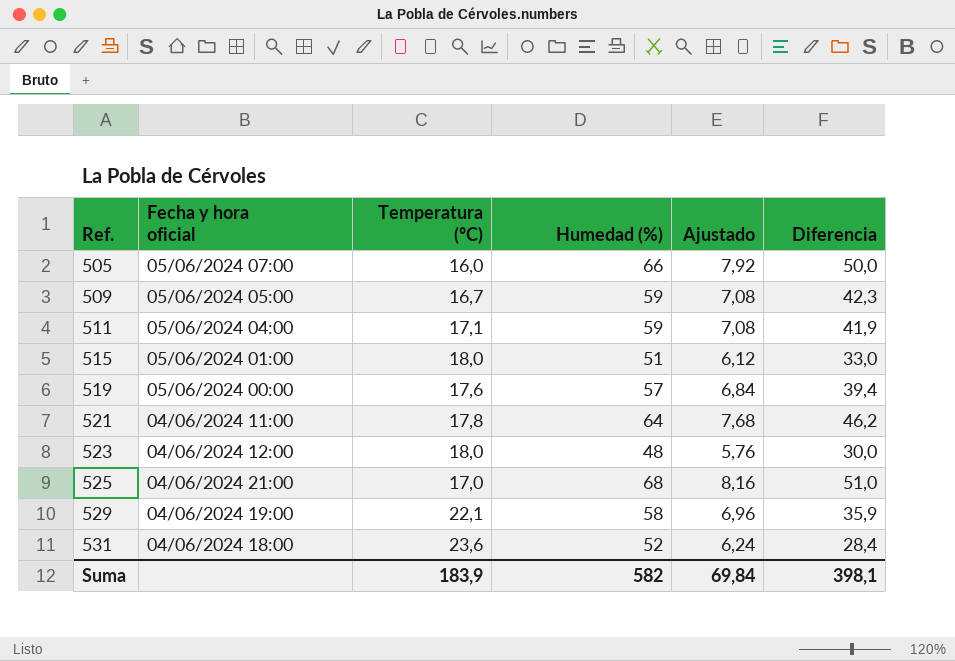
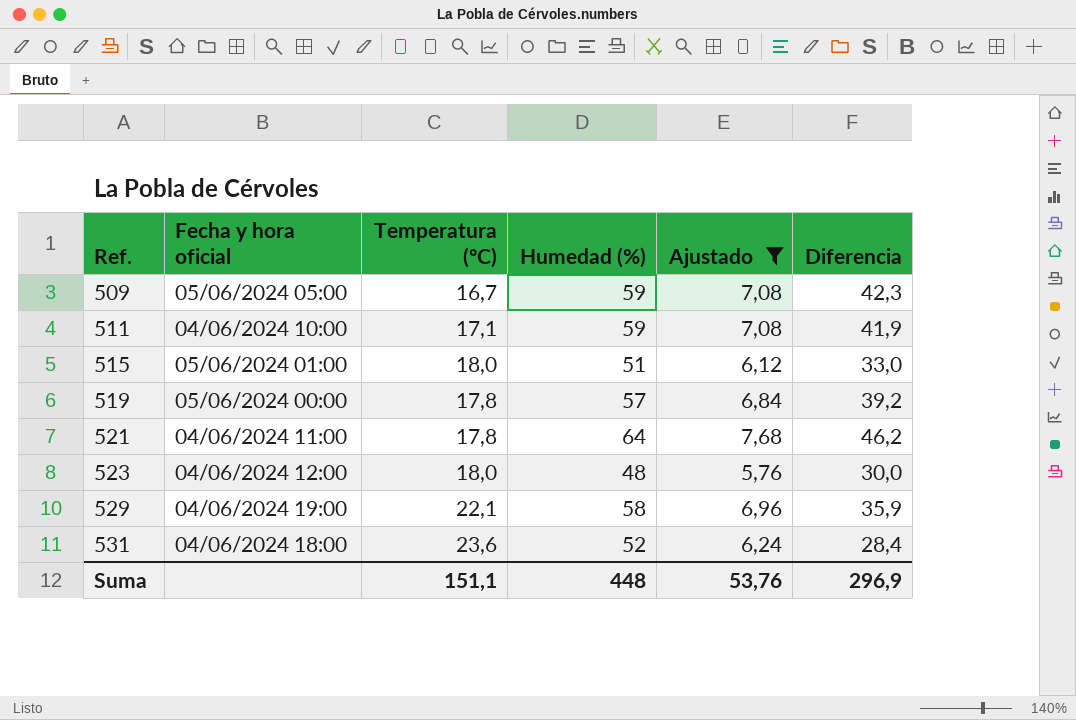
filter: none -> Ajustado <= 7,68
511 | Fecha y hora oficial: 05/06/2024 04:00 -> 04/06/2024 10:00
519 | Temperatura (ºC): 17,6 -> 17,8
519 | Diferencia: 39,4 -> 39,2
Suma | Temperatura (ºC): 183,9 -> 151,1
Suma | Humedad (%): 582 -> 448
Suma | Ajustado: 69,84 -> 53,76
Suma | Diferencia: 398,1 -> 296,9

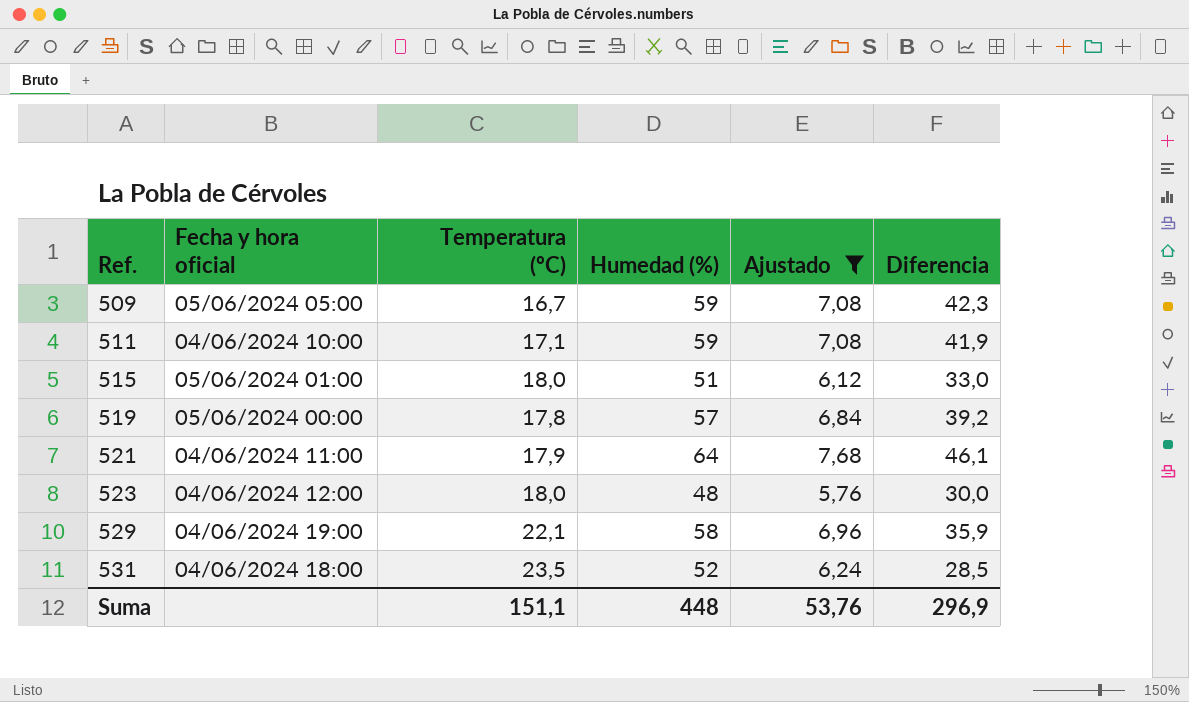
521 | Temperatura (ºC): 17,8 -> 17,9
521 | Diferencia: 46,2 -> 46,1
531 | Temperatura (ºC): 23,6 -> 23,5
531 | Diferencia: 28,4 -> 28,5

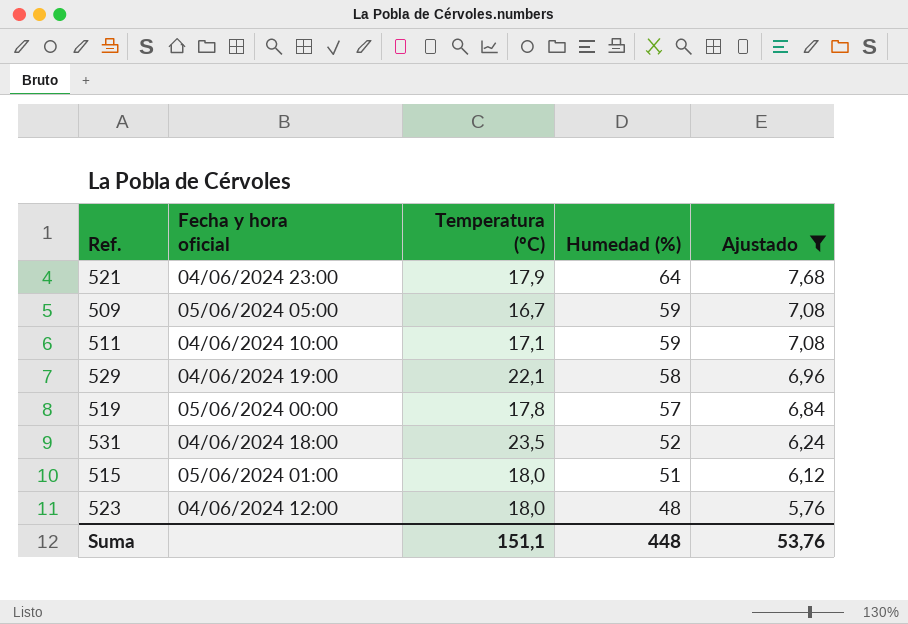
row order: Ref. ascending -> Humedad (%) descending
column Diferencia | formula: [Humedad (%)] - [Temperatura (ºC)] -> none
521 | Fecha y hora oficial: 04/06/2024 11:00 -> 04/06/2024 23:00

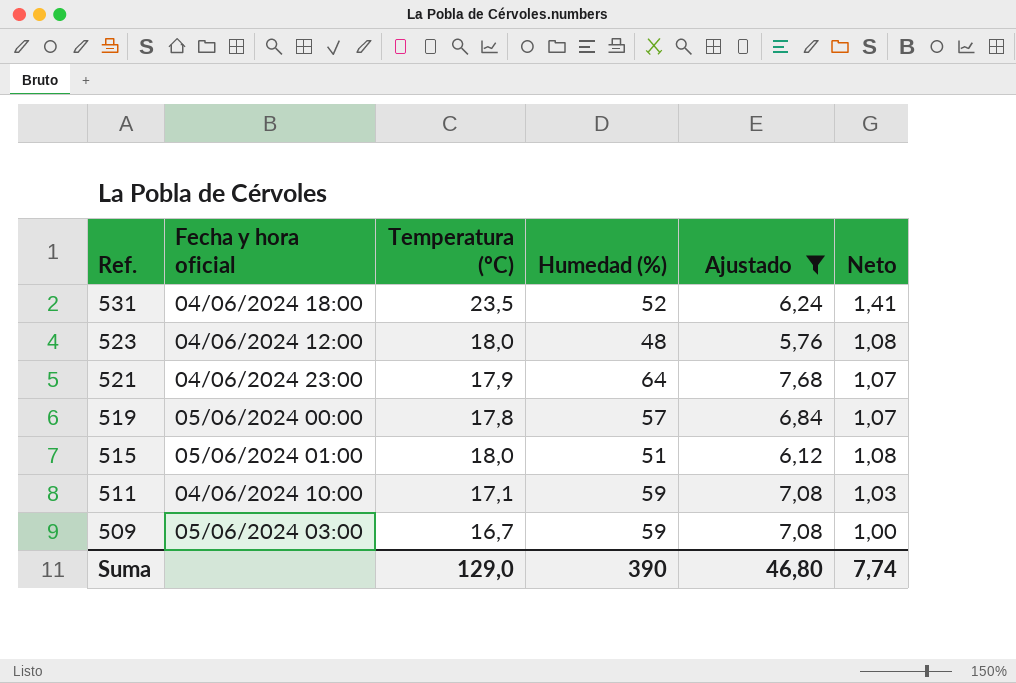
row order: Humedad (%) descending -> Ref. descending
column Neto | formula: none -> [Temperatura (ºC)] * 0,06
row 529: 04/06/2024 19:00 | 22,1 | 58 | 6,96 -> none
509 | Fecha y hora oficial: 05/06/2024 05:00 -> 05/06/2024 03:00
Suma | Temperatura (ºC): 151,1 -> 129,0
Suma | Humedad (%): 448 -> 390
Suma | Ajustado: 53,76 -> 46,80

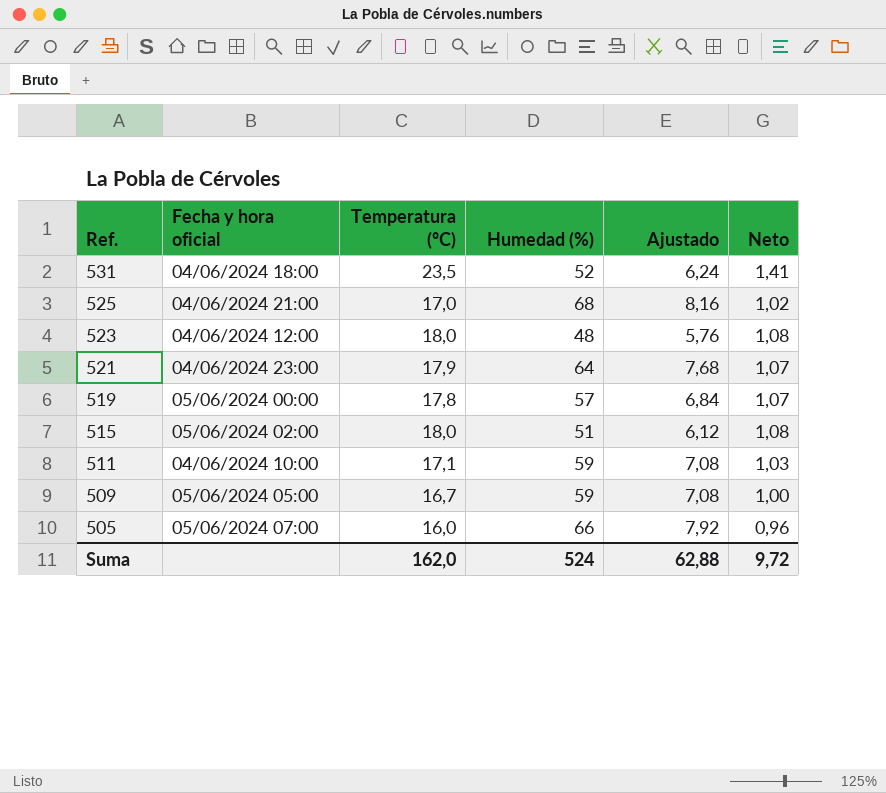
filter: Ajustado <= 7,68 -> none
515 | Fecha y hora oficial: 05/06/2024 01:00 -> 05/06/2024 02:00
509 | Fecha y hora oficial: 05/06/2024 03:00 -> 05/06/2024 05:00
Suma | Temperatura (ºC): 129,0 -> 162,0
Suma | Humedad (%): 390 -> 524
Suma | Ajustado: 46,80 -> 62,88
Suma | Neto: 7,74 -> 9,72

